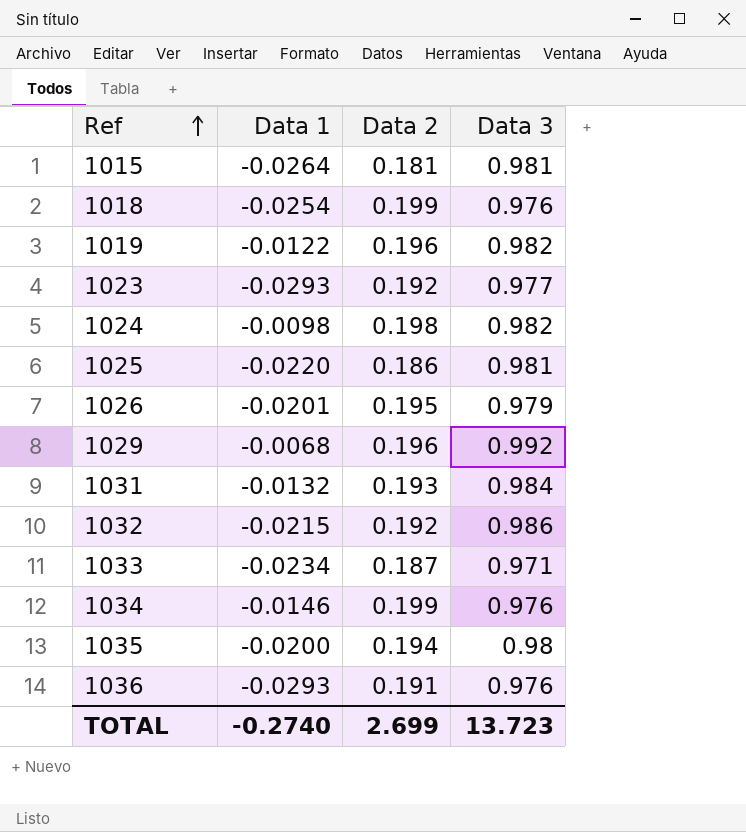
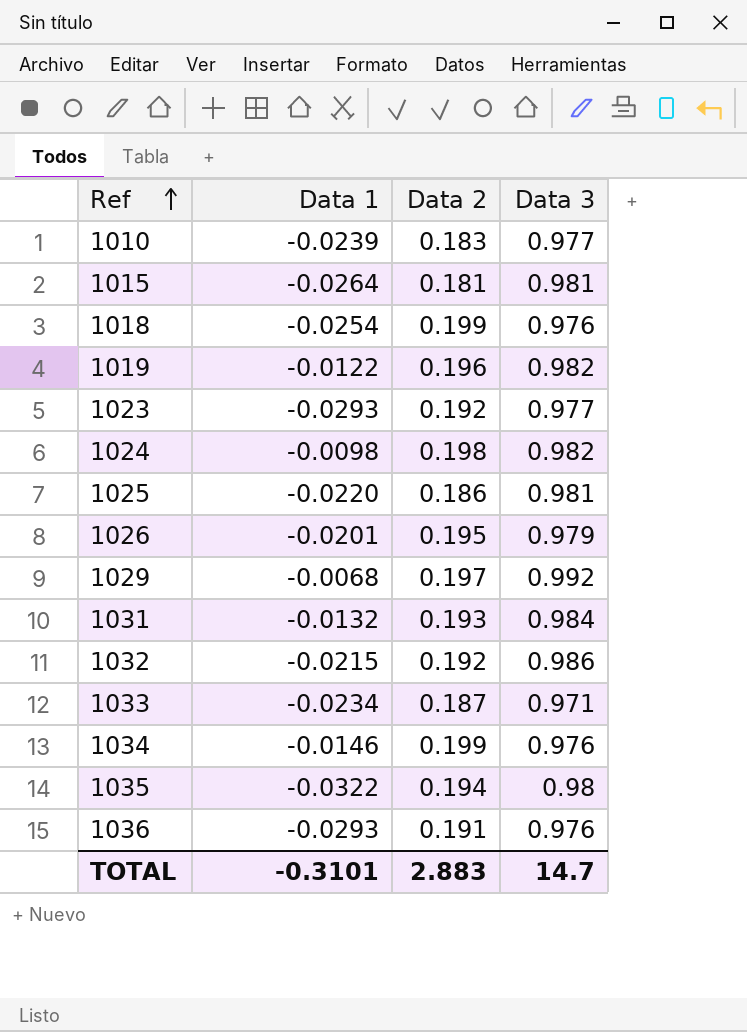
row 1010: none -> -0.0239 | 0.183 | 0.977
1029 | Data 2: 0.196 -> 0.197
1035 | Data 1: -0.0200 -> -0.0322
TOTAL | Data 1: -0.2740 -> -0.3101
TOTAL | Data 2: 2.699 -> 2.883
TOTAL | Data 3: 13.723 -> 14.7

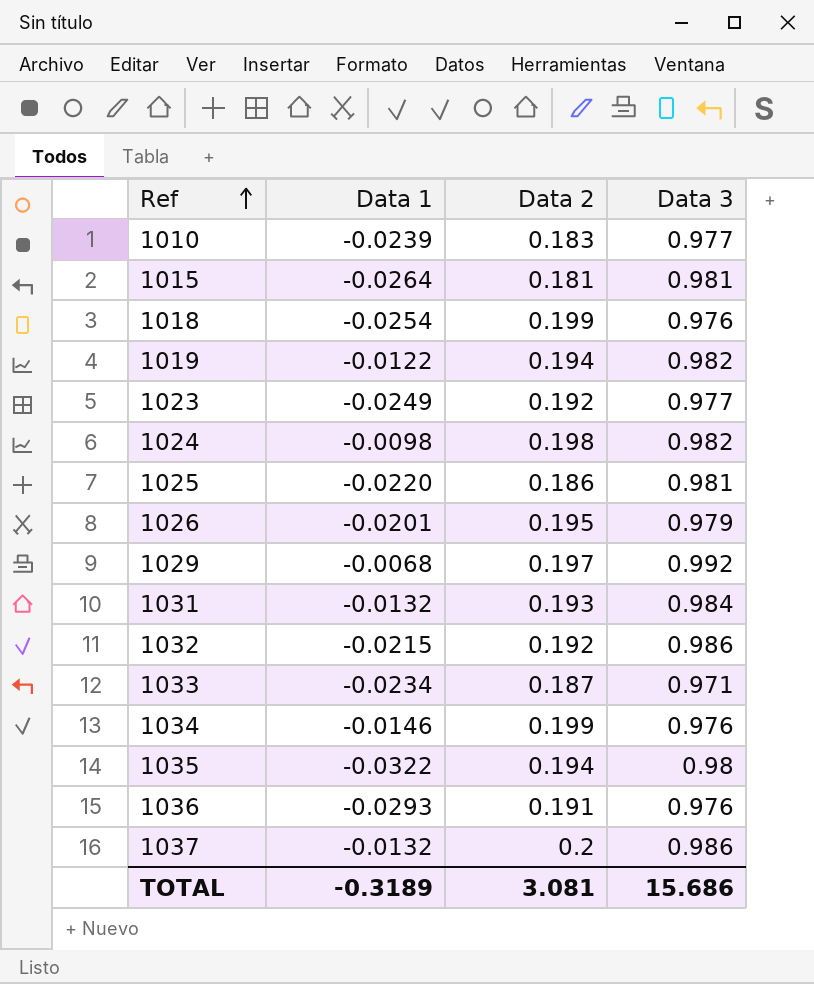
1019 | Data 2: 0.196 -> 0.194
1023 | Data 1: -0.0293 -> -0.0249
row 1037: none -> -0.0132 | 0.2 | 0.986
TOTAL | Data 1: -0.3101 -> -0.3189
TOTAL | Data 2: 2.883 -> 3.081
TOTAL | Data 3: 14.7 -> 15.686

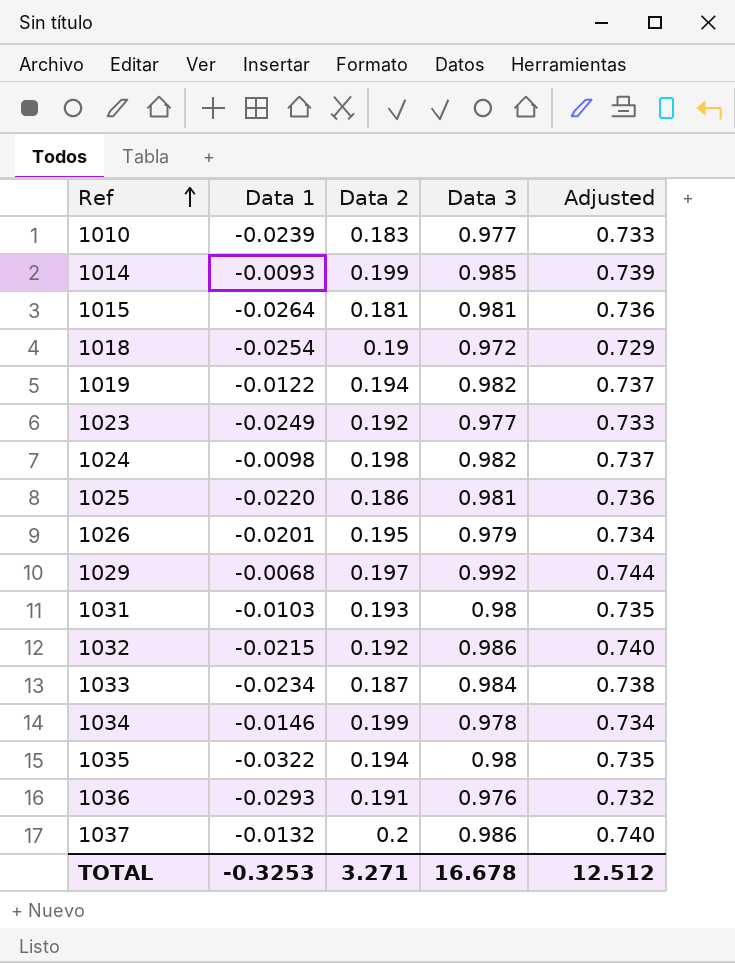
column Adjusted | formula: none -> [Data 3] * 0.75
row 1014: none -> -0.0093 | 0.199 | 0.985 | 0.739
1018 | Data 2: 0.199 -> 0.19
1018 | Data 3: 0.976 -> 0.972
1031 | Data 1: -0.0132 -> -0.0103
1031 | Data 3: 0.984 -> 0.98
1033 | Data 3: 0.971 -> 0.984
1034 | Data 3: 0.976 -> 0.978
TOTAL | Data 1: -0.3189 -> -0.3253
TOTAL | Data 2: 3.081 -> 3.271
TOTAL | Data 3: 15.686 -> 16.678

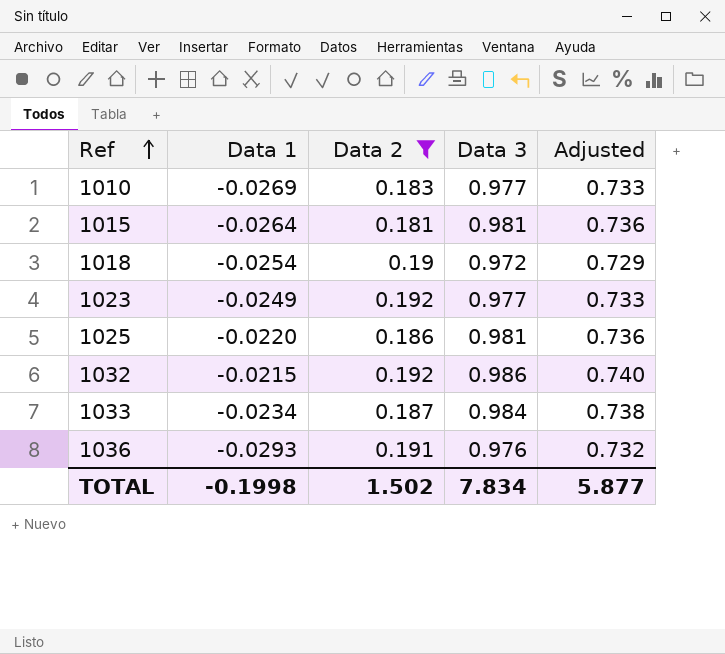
filter: none -> Data 2 <= 0.192
1010 | Data 1: -0.0239 -> -0.0269
TOTAL | Data 1: -0.3253 -> -0.1998
TOTAL | Data 2: 3.271 -> 1.502
TOTAL | Data 3: 16.678 -> 7.834
TOTAL | Adjusted: 12.512 -> 5.877

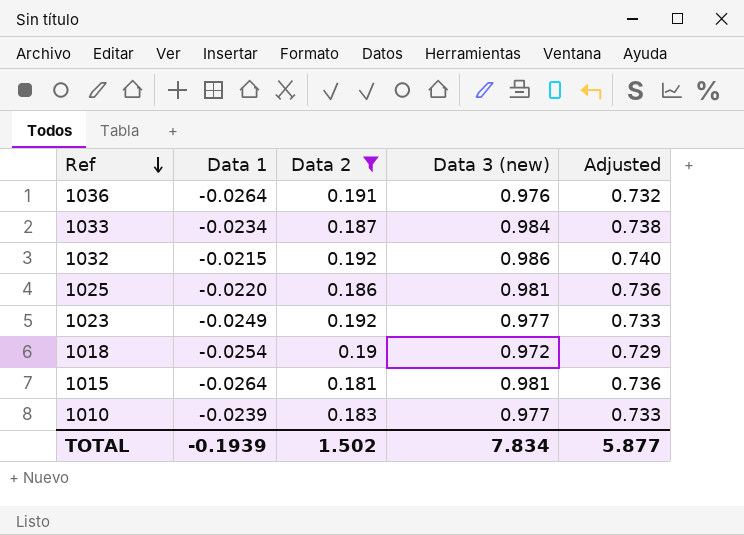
row order: Ref ascending -> Ref descending
column name: Data 3 -> Data 3 (new)
1036 | Data 1: -0.0293 -> -0.0264
1010 | Data 1: -0.0269 -> -0.0239
TOTAL | Data 1: -0.1998 -> -0.1939

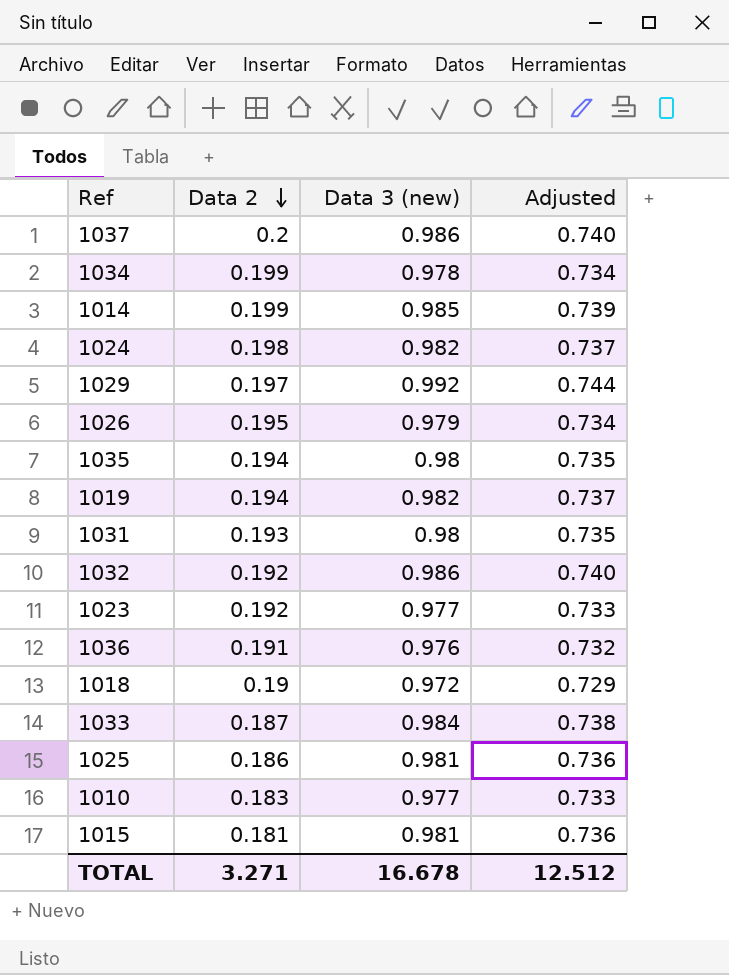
filter: Data 2 <= 0.192 -> none
row order: Ref descending -> Data 2 descending
column Data 1 | position: 2 -> none
TOTAL | Data 2: 1.502 -> 3.271
TOTAL | Data 3 (new): 7.834 -> 16.678
TOTAL | Adjusted: 5.877 -> 12.512

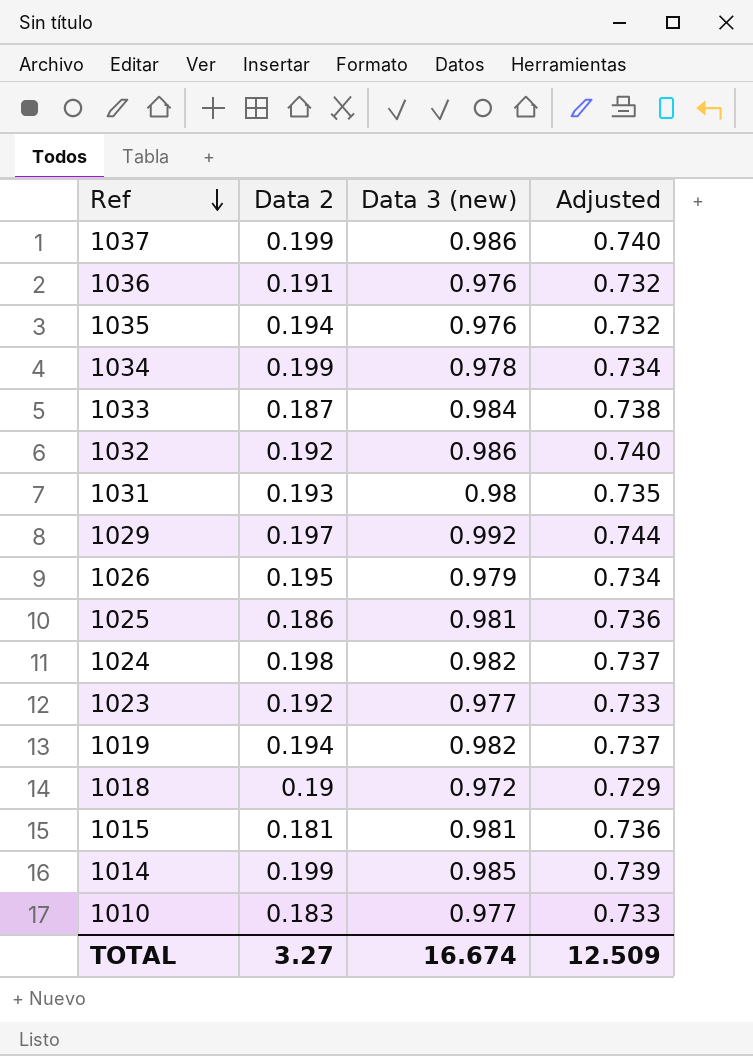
row order: Data 2 descending -> Ref descending
1037 | Data 2: 0.2 -> 0.199
1035 | Data 3 (new): 0.98 -> 0.976
1035 | Adjusted: 0.735 -> 0.732
TOTAL | Data 2: 3.271 -> 3.27
TOTAL | Data 3 (new): 16.678 -> 16.674
TOTAL | Adjusted: 12.512 -> 12.509

